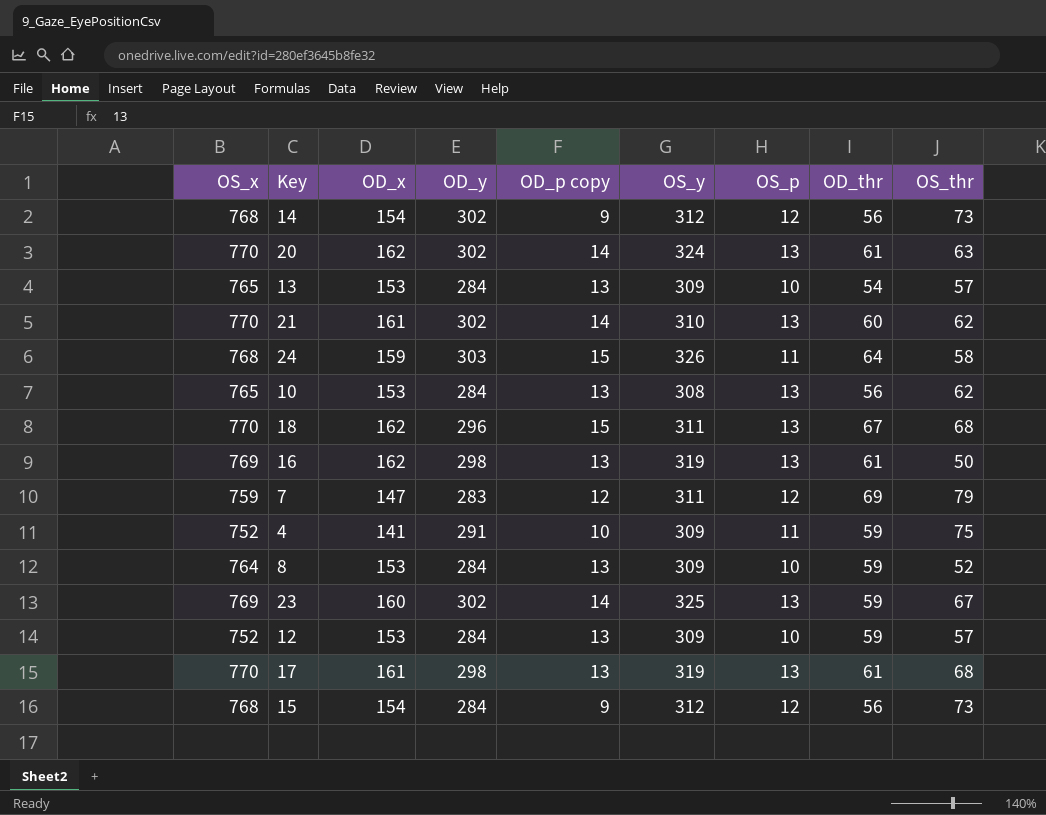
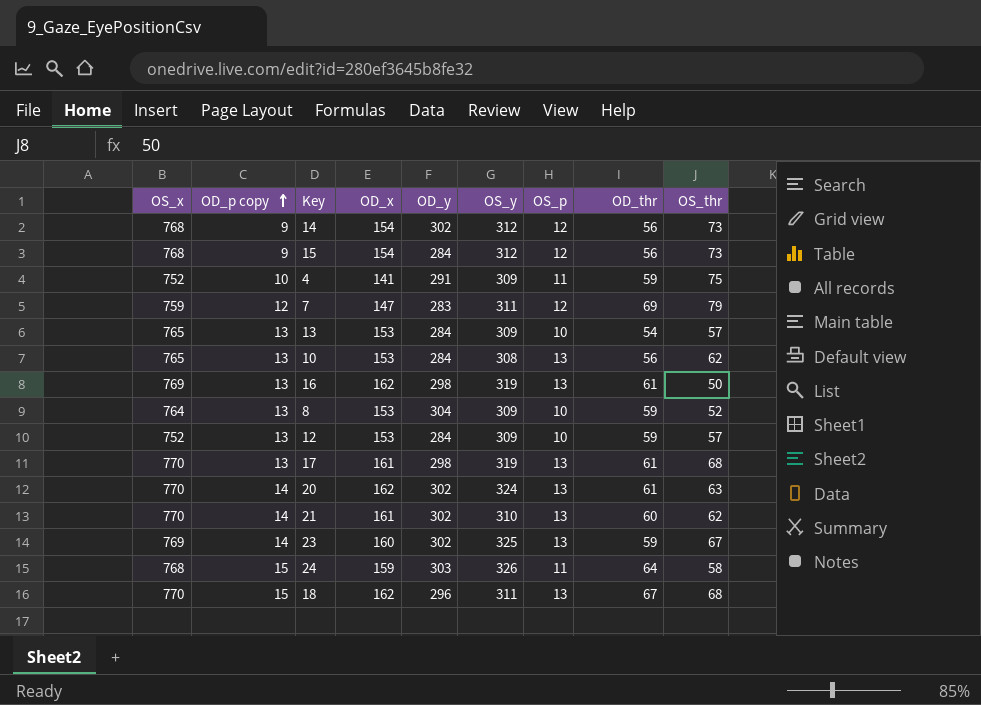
row order: none -> OD_p copy ascending
column OD_p copy | position: 5 -> 2
8 | OD_y: 284 -> 304

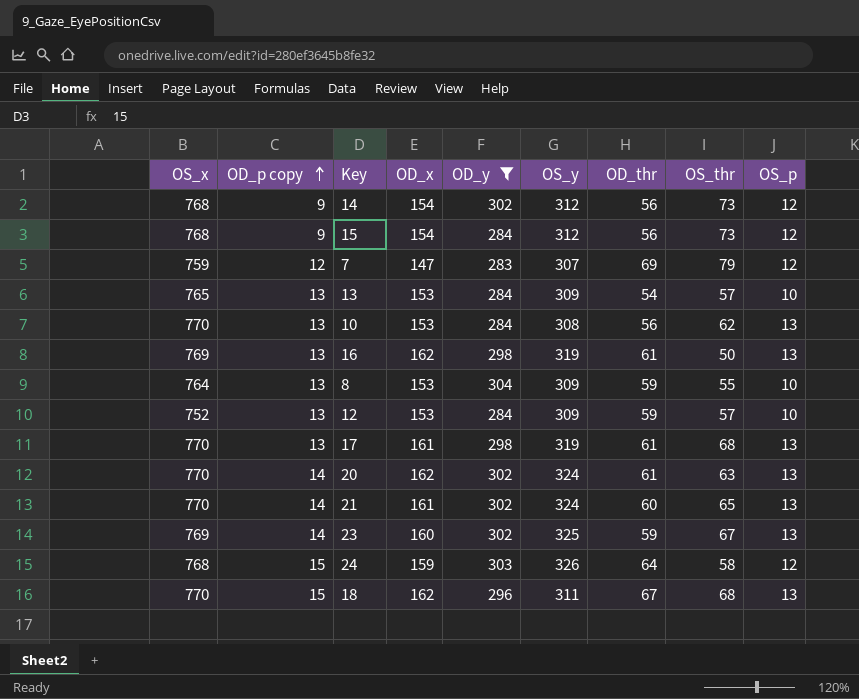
filter: none -> OD_y != 291
column OS_p | position: 7 -> 9
7 | OS_y: 311 -> 307
10 | OS_x: 765 -> 770
8 | OS_thr: 52 -> 55
21 | OS_y: 310 -> 324
21 | OS_thr: 62 -> 65
24 | OS_p: 11 -> 12

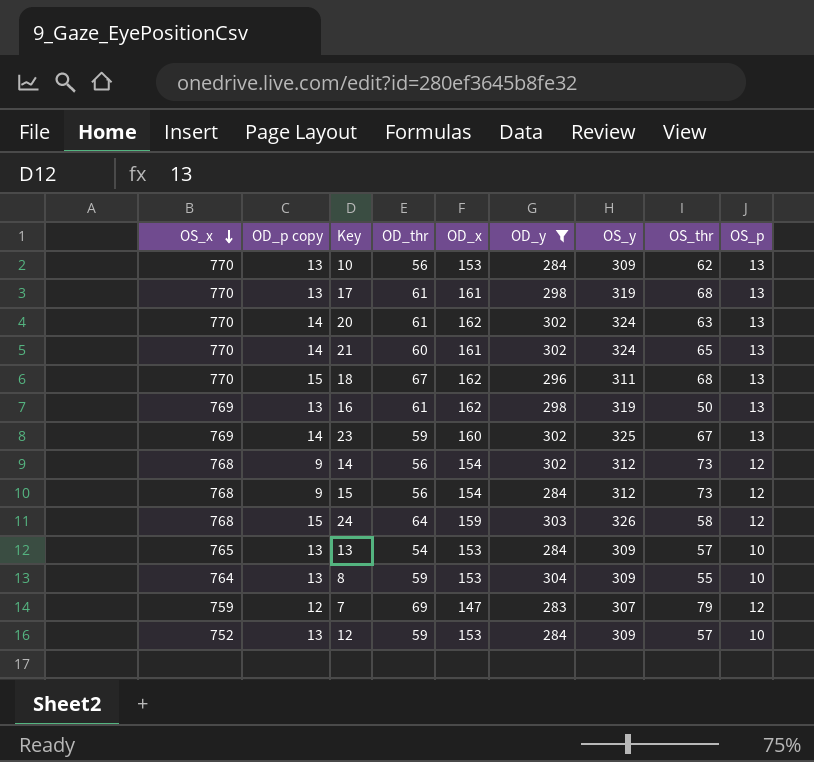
row order: OD_p copy ascending -> OS_x descending
column OD_thr | position: 7 -> 4
10 | OS_y: 308 -> 309

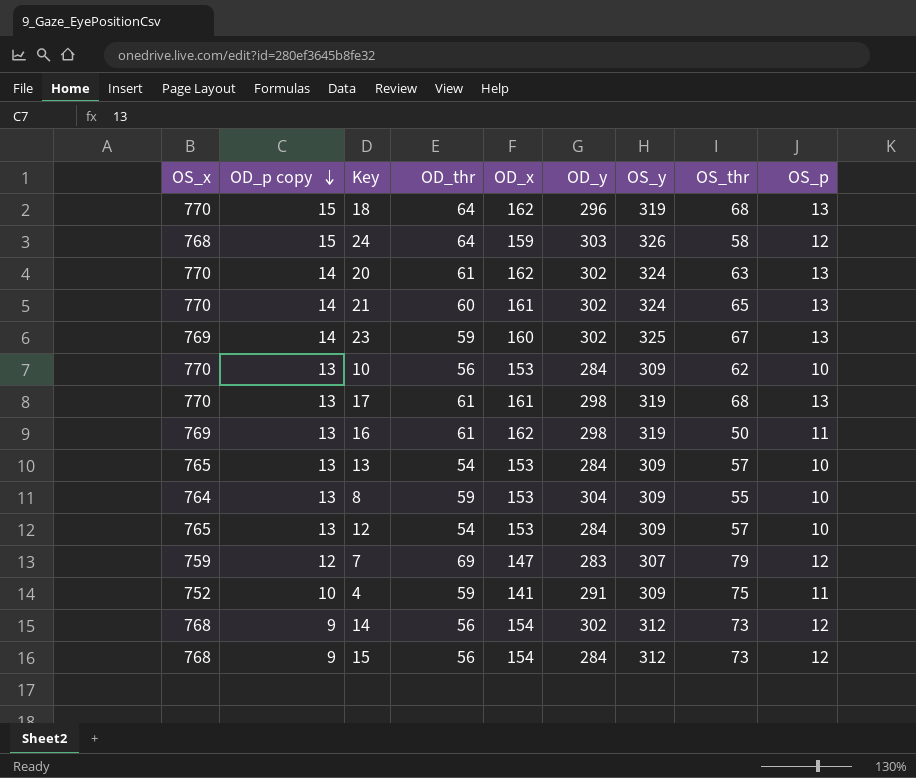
filter: OD_y != 291 -> none
row order: OS_x descending -> OD_p copy descending
18 | OD_thr: 67 -> 64
18 | OS_y: 311 -> 319
10 | OS_p: 13 -> 10
16 | OS_p: 13 -> 11
12 | OS_x: 752 -> 765
12 | OD_thr: 59 -> 54

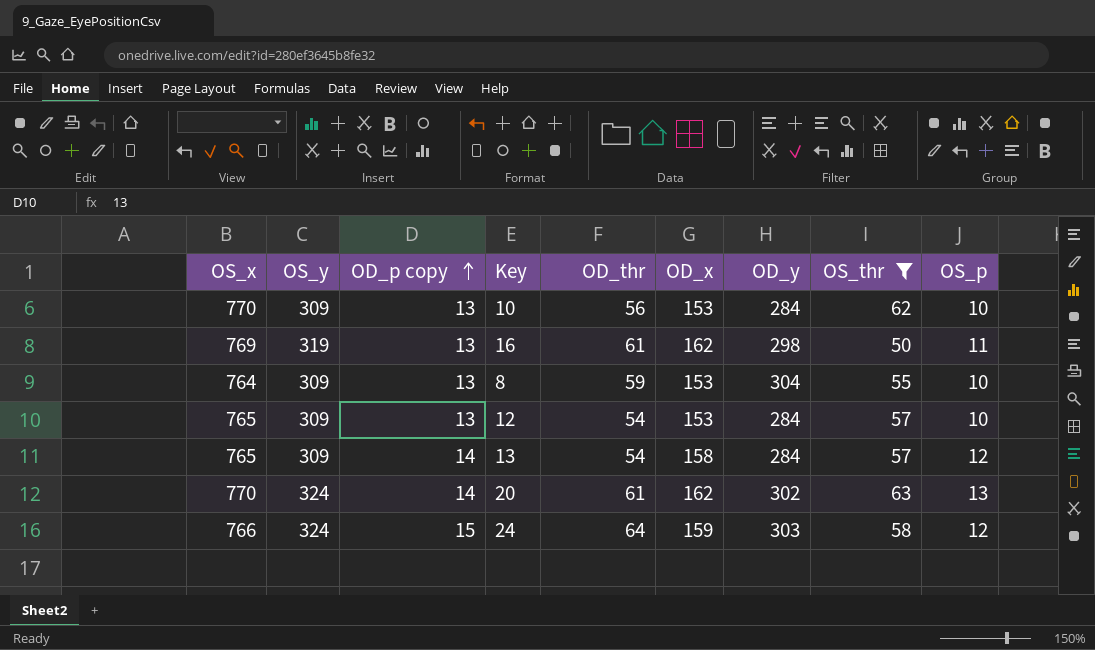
filter: none -> OS_thr <= 63
row order: OD_p copy descending -> OD_p copy ascending
column OS_y | position: 7 -> 2
13 | OD_p copy: 13 -> 14
13 | OD_x: 153 -> 158
13 | OS_p: 10 -> 12
24 | OS_x: 768 -> 766
24 | OS_y: 326 -> 324

